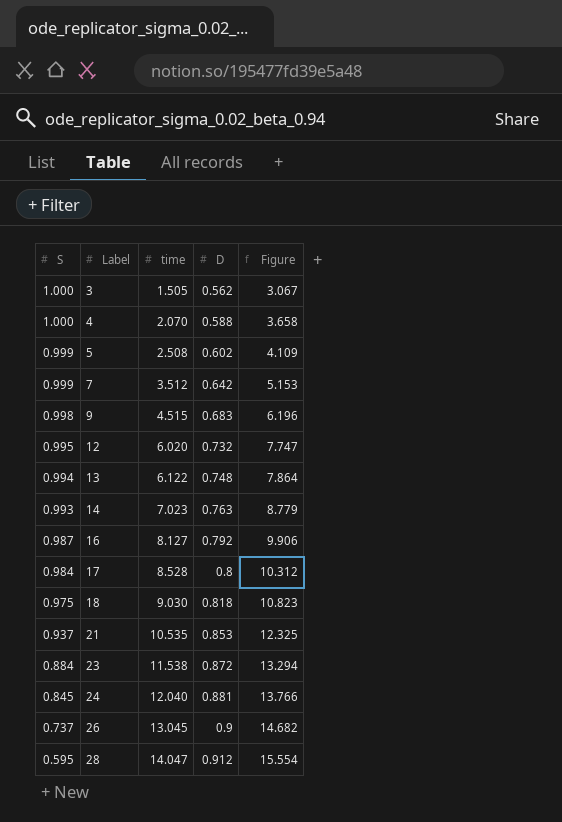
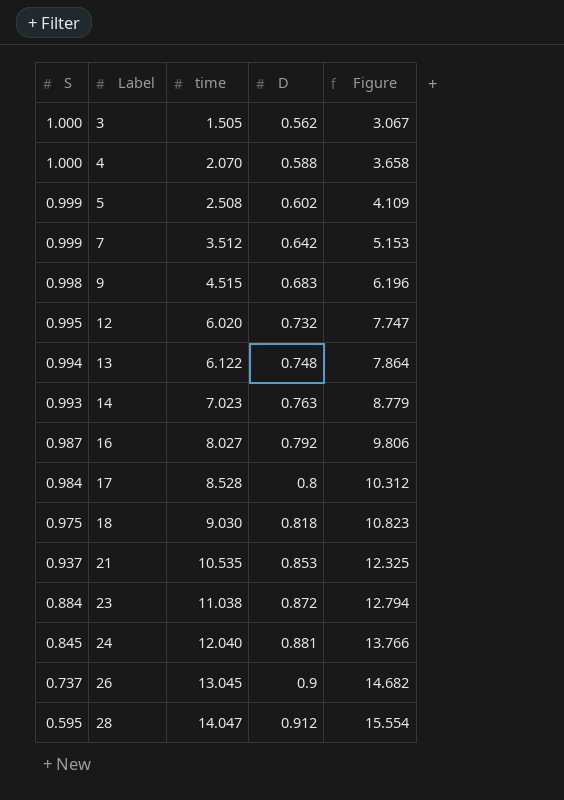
16 | time: 8.127 -> 8.027
16 | Figure: 9.906 -> 9.806
23 | time: 11.538 -> 11.038
23 | Figure: 13.294 -> 12.794

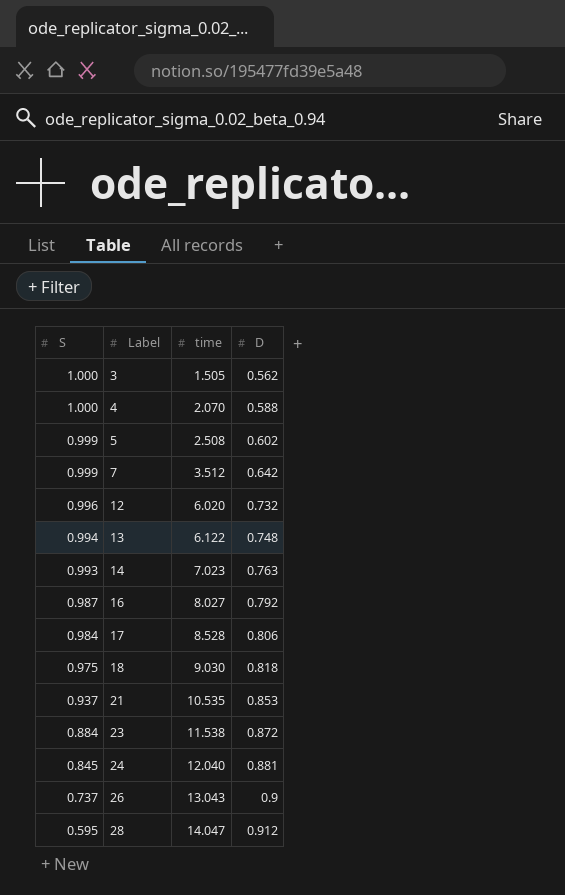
column Figure | formula: [S] + [time] + [D] -> none
row 9: 0.998 | 4.515 | 0.683 | 6.196 -> none
12 | S: 0.995 -> 0.996
17 | D: 0.8 -> 0.806
23 | time: 11.038 -> 11.538
26 | time: 13.045 -> 13.043

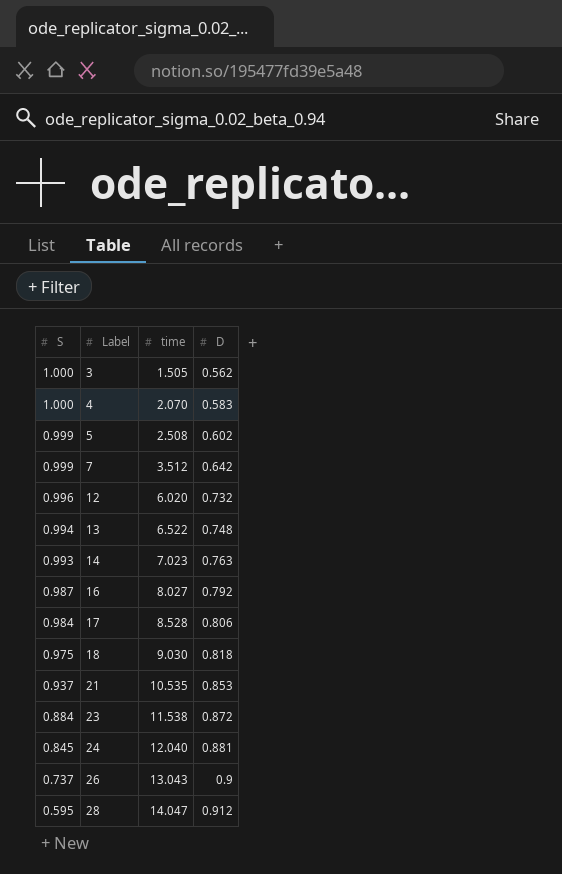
4 | D: 0.588 -> 0.583
13 | time: 6.122 -> 6.522

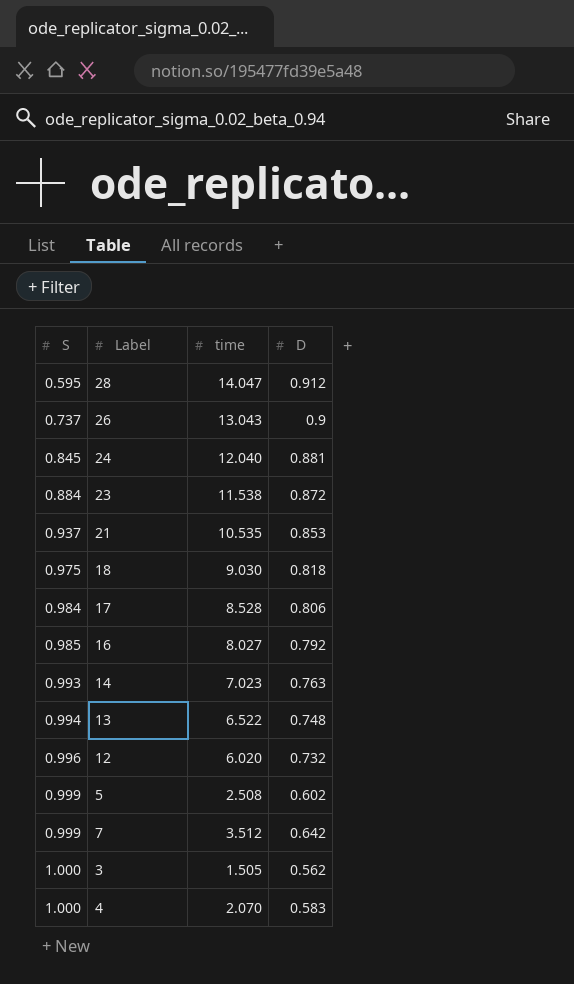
row order: S descending -> S ascending
16 | S: 0.987 -> 0.985

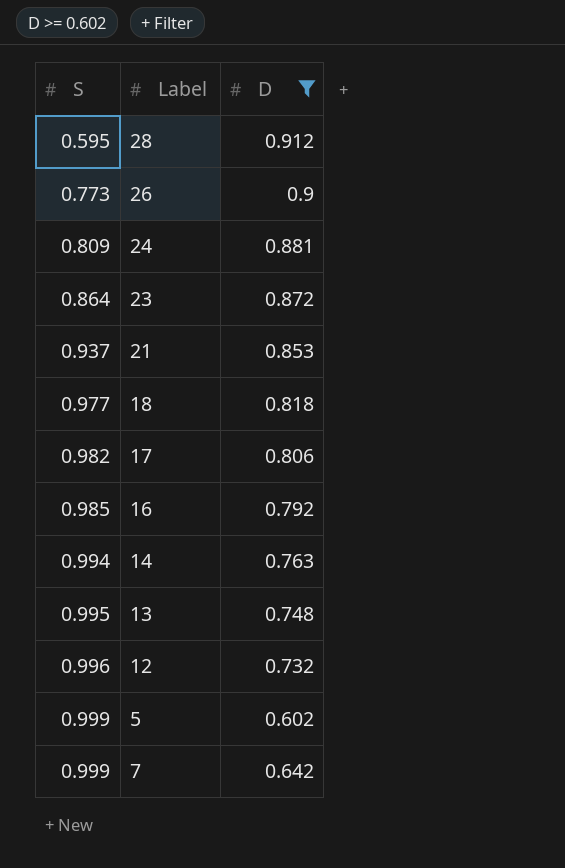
filter: none -> D >= 0.602
column time | position: 3 -> none
26 | S: 0.737 -> 0.773
24 | S: 0.845 -> 0.809
23 | S: 0.884 -> 0.864
18 | S: 0.975 -> 0.977
17 | S: 0.984 -> 0.982
14 | S: 0.993 -> 0.994
13 | S: 0.994 -> 0.995

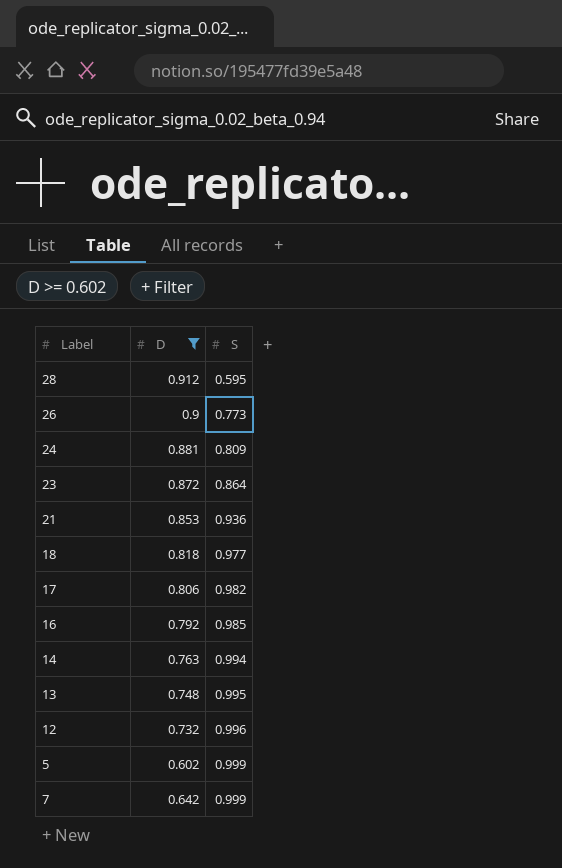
column S | position: 1 -> 3
21 | S: 0.937 -> 0.936

